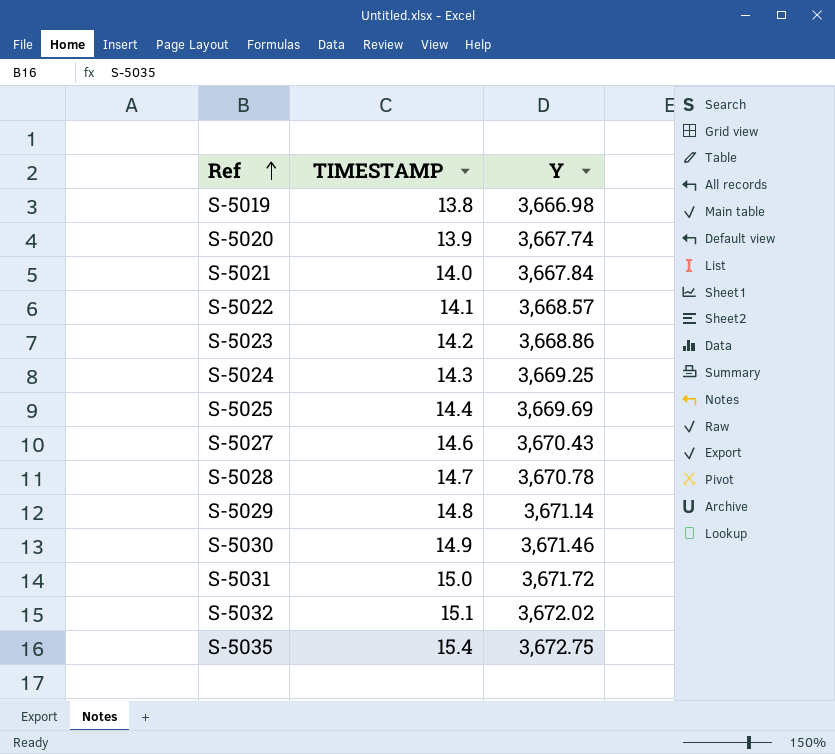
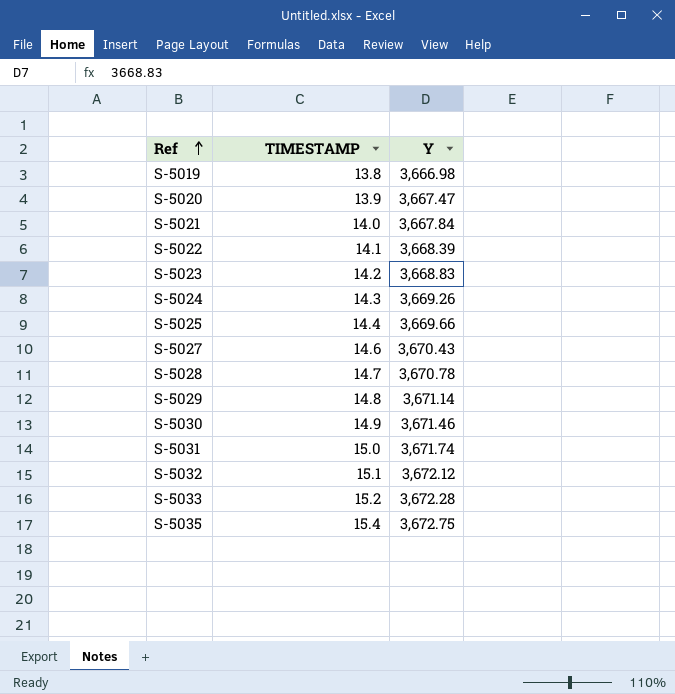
S-5020 | Y: 3,667.74 -> 3,667.47
S-5022 | Y: 3,668.57 -> 3,668.39
S-5023 | Y: 3,668.86 -> 3,668.83
S-5024 | Y: 3,669.25 -> 3,669.26
S-5025 | Y: 3,669.69 -> 3,669.66
S-5031 | Y: 3,671.72 -> 3,671.74
S-5032 | Y: 3,672.02 -> 3,672.12
row S-5033: none -> 15.2 | 3,672.28

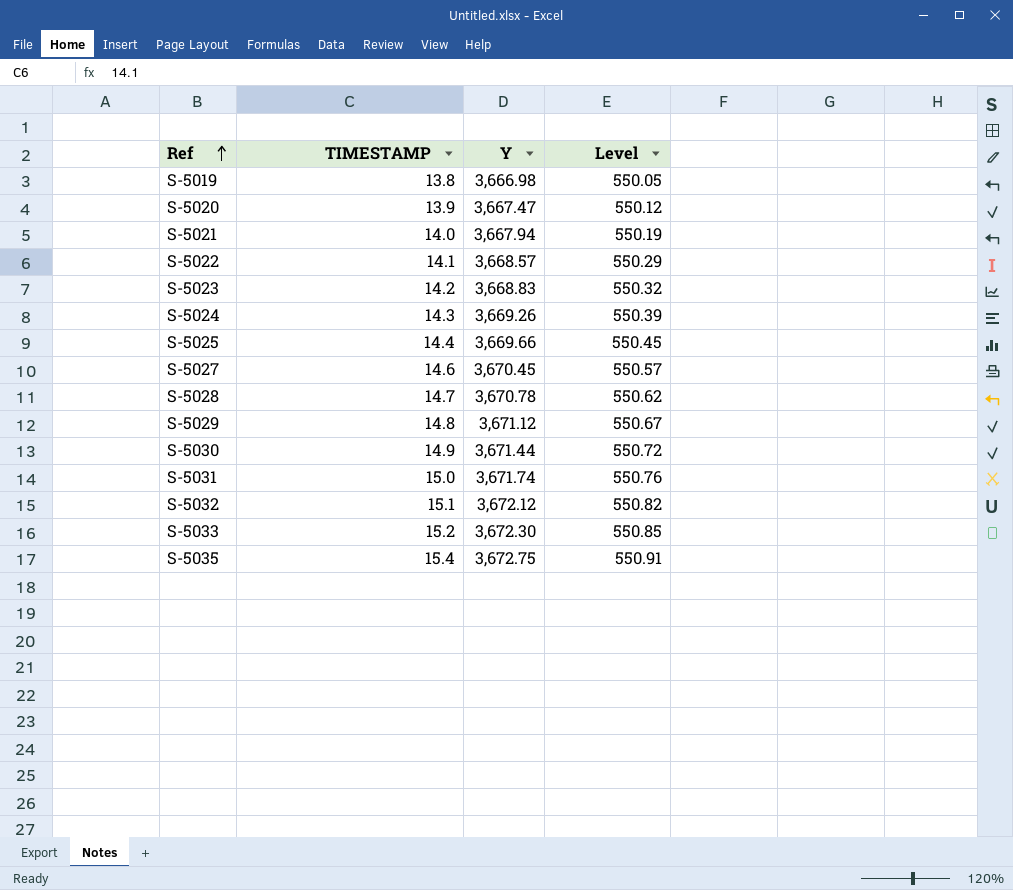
column Level | formula: none -> [Y] * 0.15
S-5021 | Y: 3,667.84 -> 3,667.94
S-5022 | Y: 3,668.39 -> 3,668.57
S-5027 | Y: 3,670.43 -> 3,670.45
S-5029 | Y: 3,671.14 -> 3,671.12
S-5030 | Y: 3,671.46 -> 3,671.44
S-5033 | Y: 3,672.28 -> 3,672.30

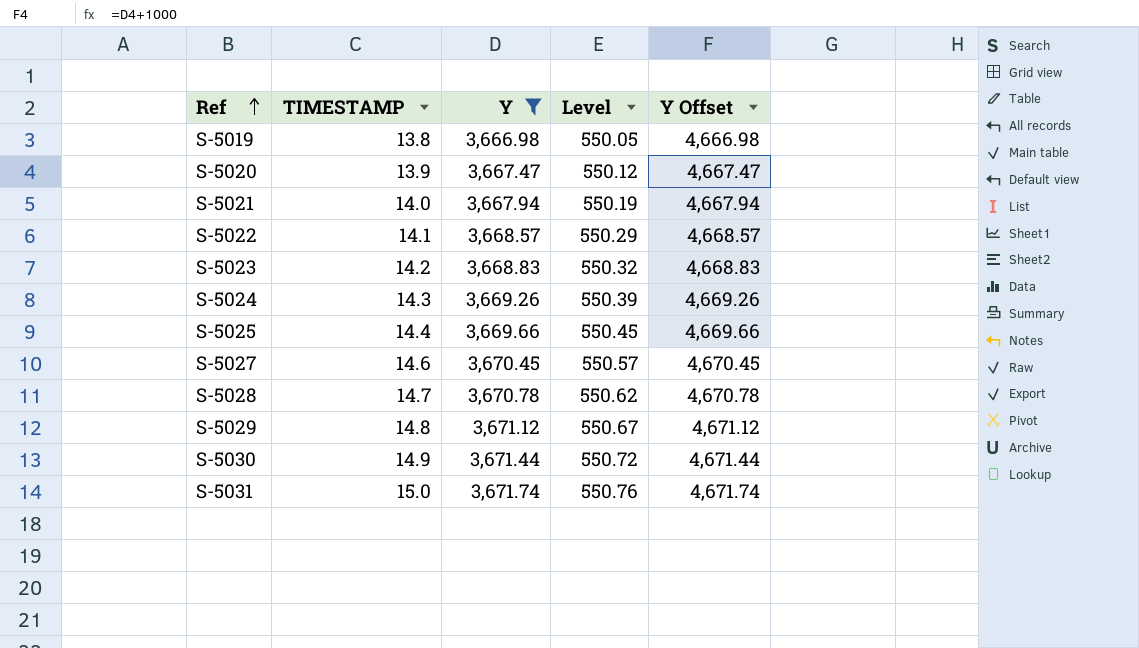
filter: none -> Y <= 3,671.74
column Y Offset | formula: none -> [Y] + 1000

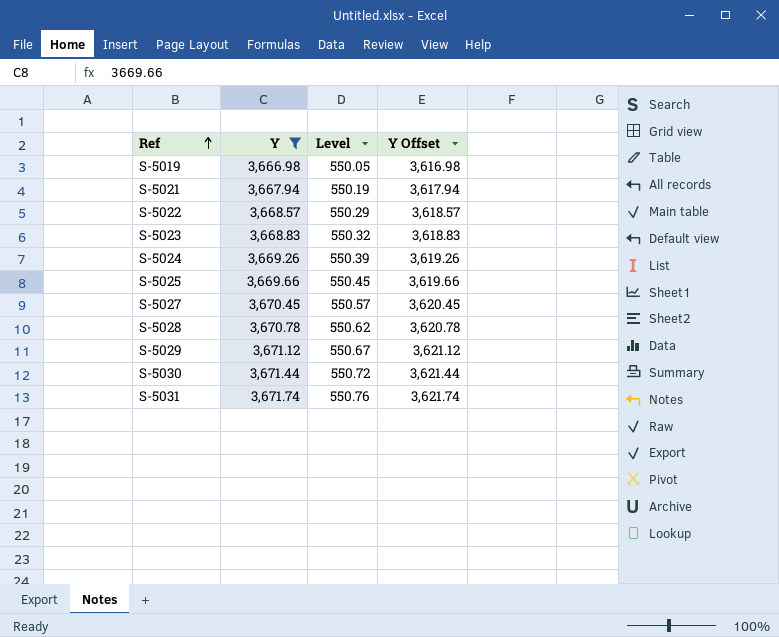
column TIMESTAMP | position: 2 -> none
column Y Offset | formula: [Y] + 1000 -> [Y] - 50
row S-5020: 13.9 | 3,667.47 | 550.12 | 4,667.47 -> none

